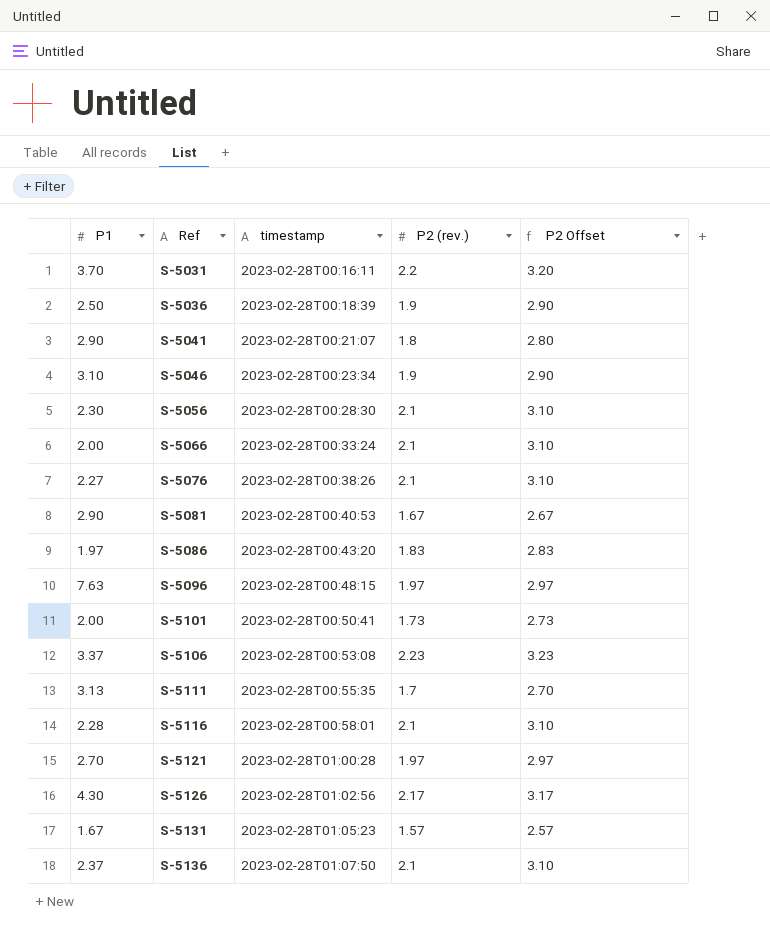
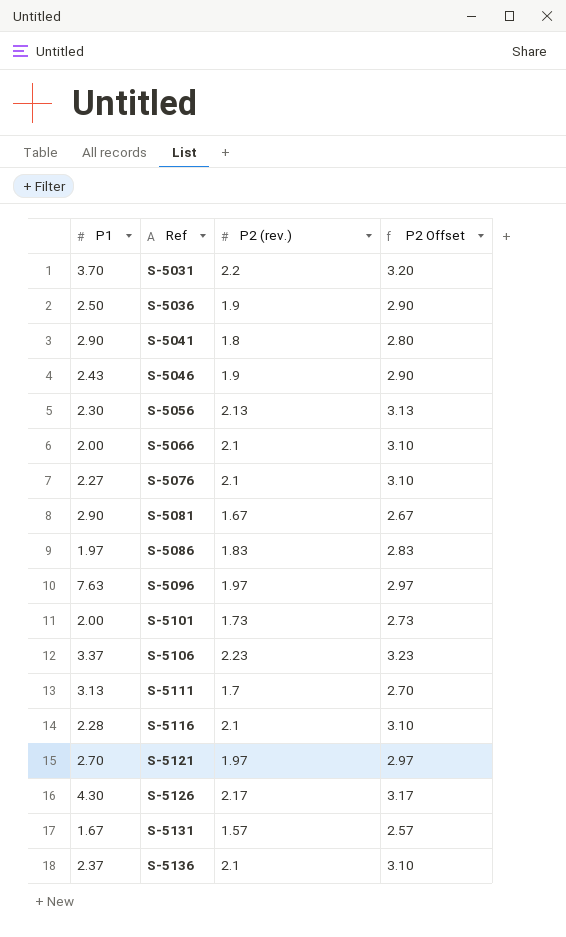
column timestamp | position: 3 -> none
S-5046 | P1: 3.10 -> 2.43
S-5056 | P2 (rev.): 2.1 -> 2.13
S-5056 | P2 Offset: 3.10 -> 3.13

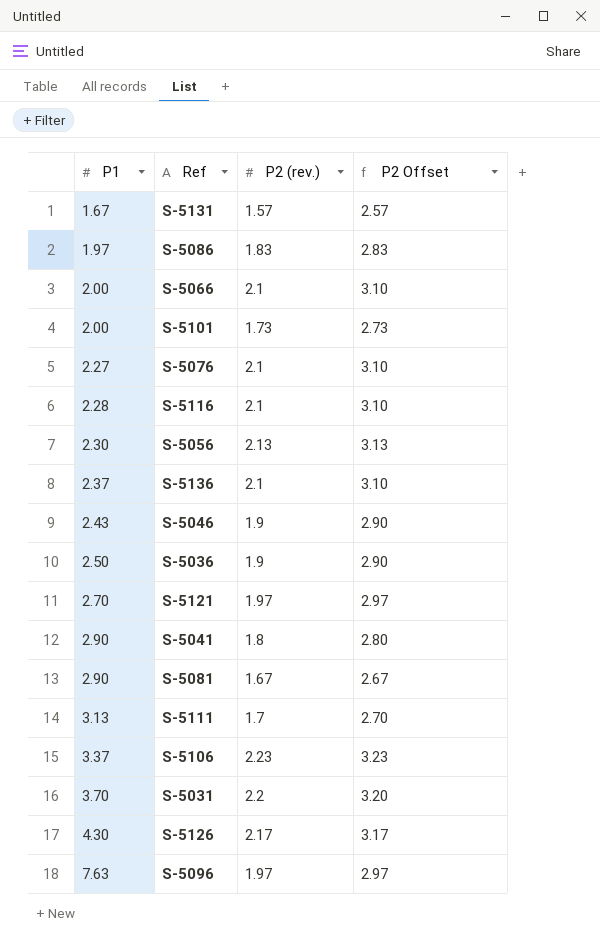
row order: Ref ascending -> P1 ascending

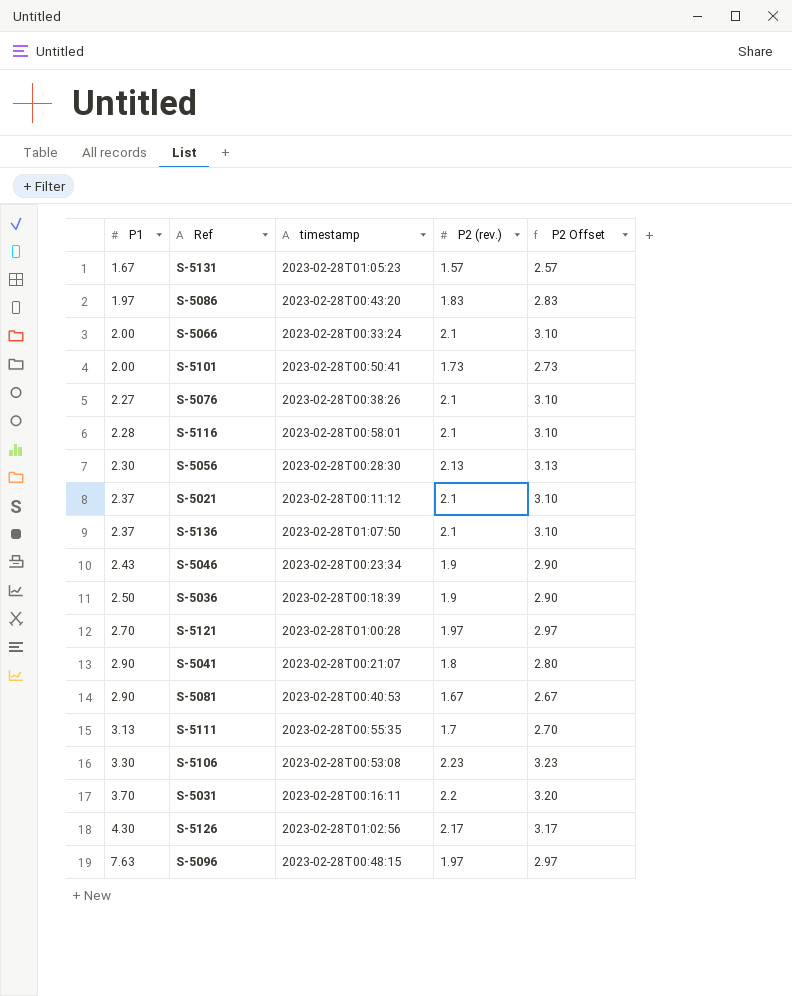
column timestamp | position: none -> 3
row S-5021: none -> 2.37 | 2023-02-28T00:11:12 | 2.1 | 3.10
S-5106 | P1: 3.37 -> 3.30

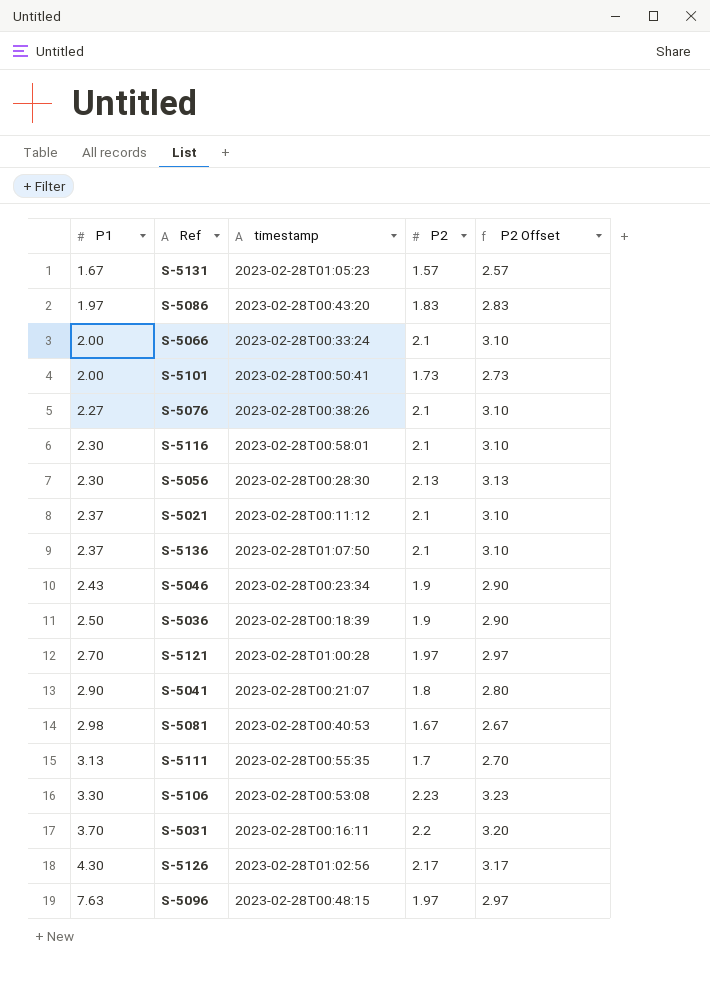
column name: P2 (rev.) -> P2
S-5116 | P1: 2.28 -> 2.30
S-5081 | P1: 2.90 -> 2.98

